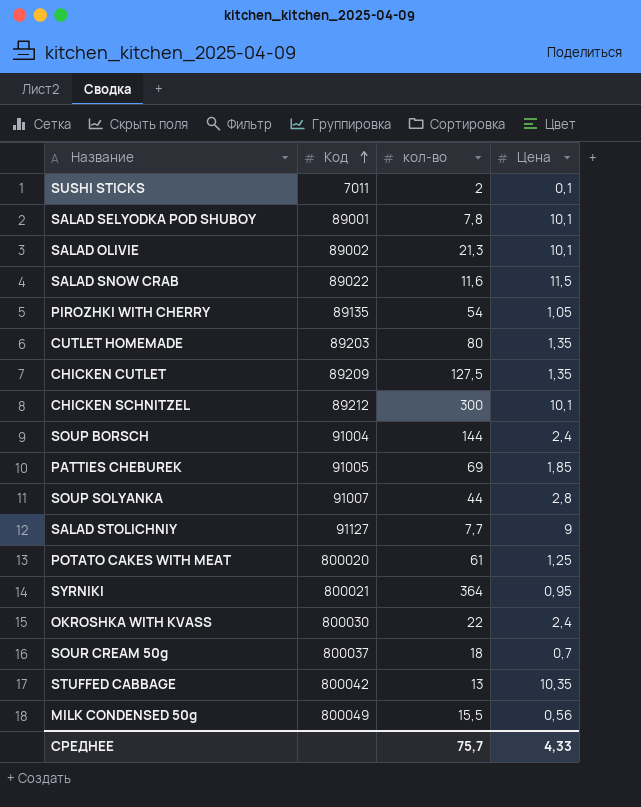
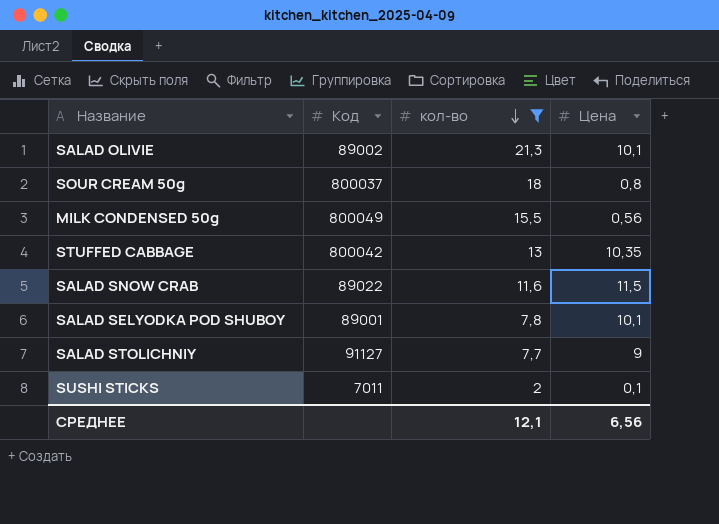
filter: none -> кол-во <= 21,3
row order: Код ascending -> кол-во descending
SOUR CREAM 50g | Цена: 0,7 -> 0,8
СРЕДНЕЕ | кол-во: 75,7 -> 12,1
СРЕДНЕЕ | Цена: 4,33 -> 6,56

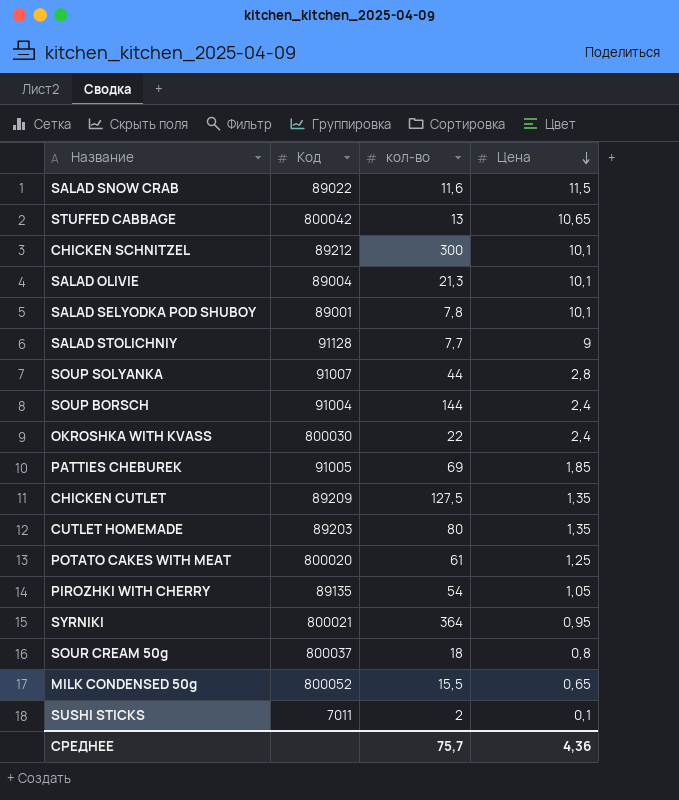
filter: кол-во <= 21,3 -> none
row order: кол-во descending -> Цена descending
STUFFED CABBAGE | Цена: 10,35 -> 10,65
SALAD OLIVIE | Код: 89002 -> 89004
SALAD STOLICHNIY | Код: 91127 -> 91128
MILK CONDENSED 50g | Код: 800049 -> 800052
MILK CONDENSED 50g | Цена: 0,56 -> 0,65
СРЕДНЕЕ | кол-во: 12,1 -> 75,7
СРЕДНЕЕ | Цена: 6,56 -> 4,36

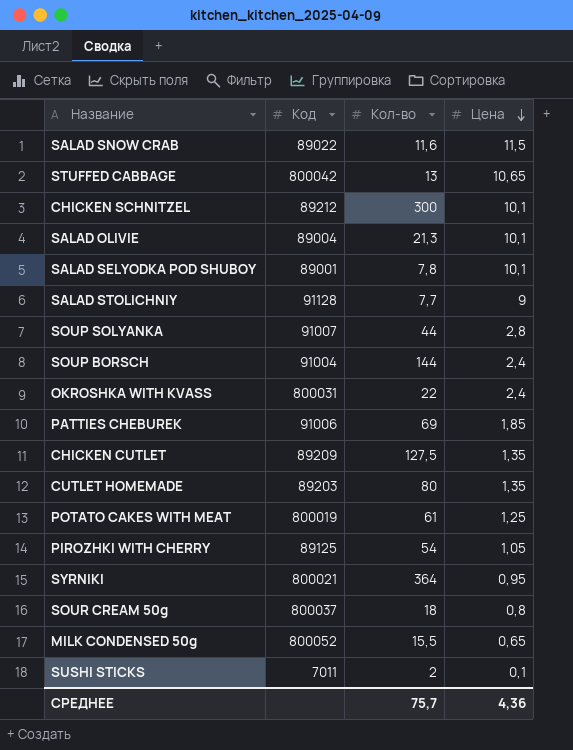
column name: кол-во -> Кол-во
OKROSHKA WITH KVASS | Код: 800030 -> 800031
PATTIES CHEBUREK | Код: 91005 -> 91006
POTATO CAKES WITH MEAT | Код: 800020 -> 800019
PIROZHKI WITH CHERRY | Код: 89135 -> 89125

